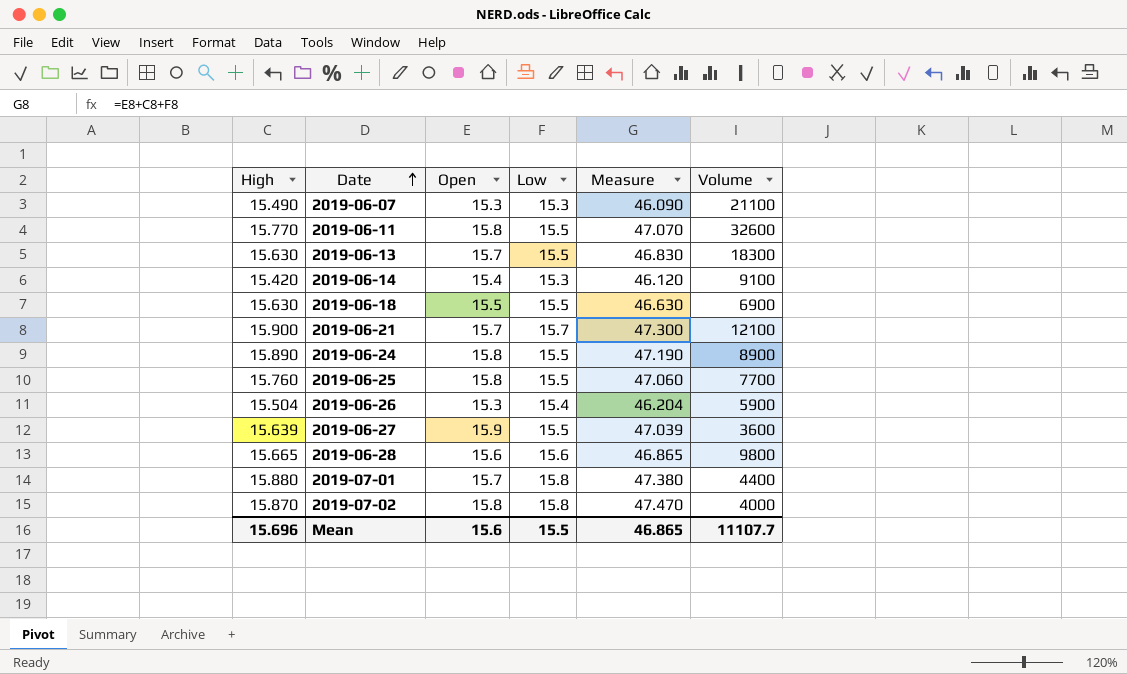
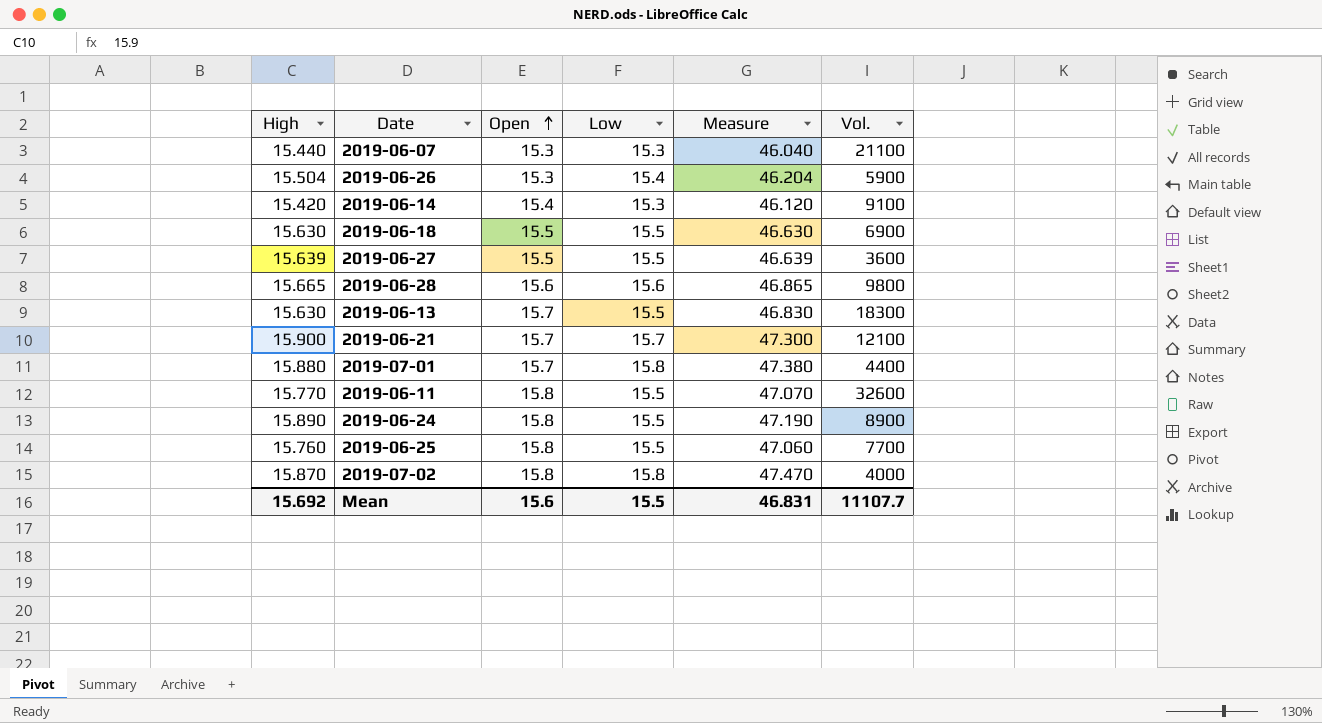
row order: Date ascending -> Open ascending
column name: Volume -> Vol.
2019-06-07 | High: 15.490 -> 15.440
2019-06-07 | Measure: 46.090 -> 46.040
2019-06-27 | Open: 15.9 -> 15.5
2019-06-27 | Measure: 47.039 -> 46.639
Mean | High: 15.696 -> 15.692
Mean | Measure: 46.865 -> 46.831

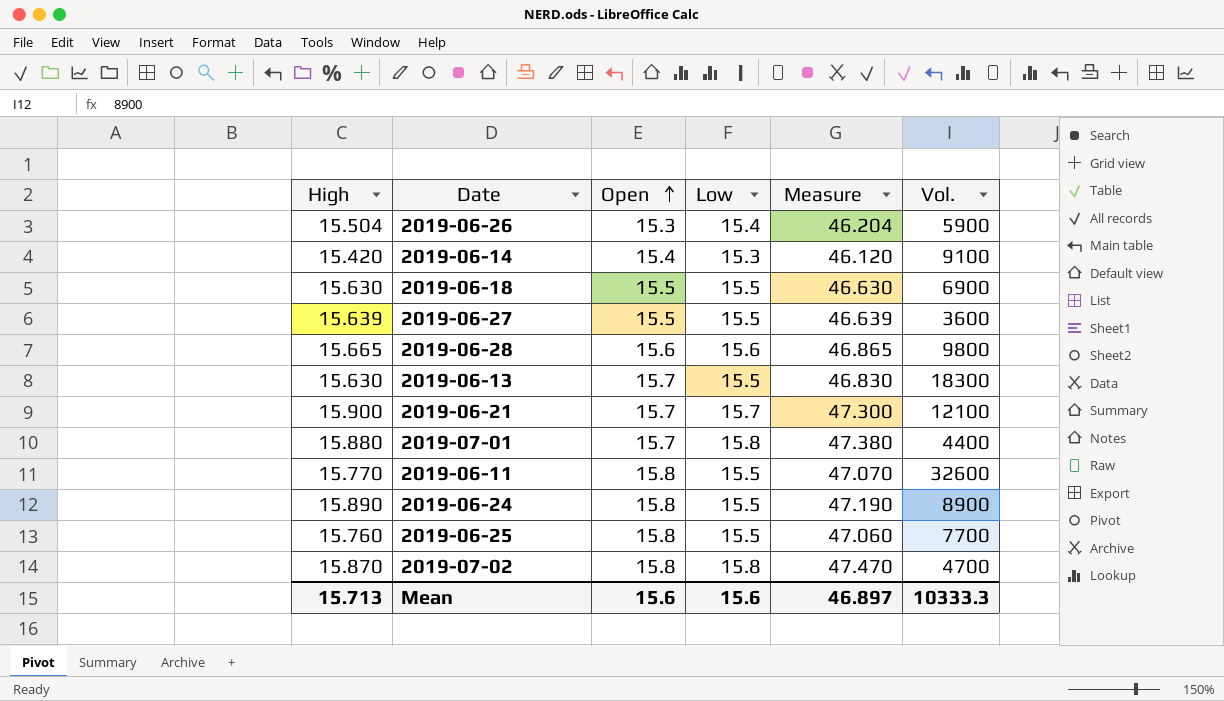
row 2019-06-07: 15.440 | 15.3 | 15.3 | 46.040 | 21100 -> none
2019-07-02 | Vol.: 4000 -> 4700
Mean | High: 15.692 -> 15.713
Mean | Low: 15.5 -> 15.6
Mean | Measure: 46.831 -> 46.897
Mean | Vol.: 11107.7 -> 10333.3

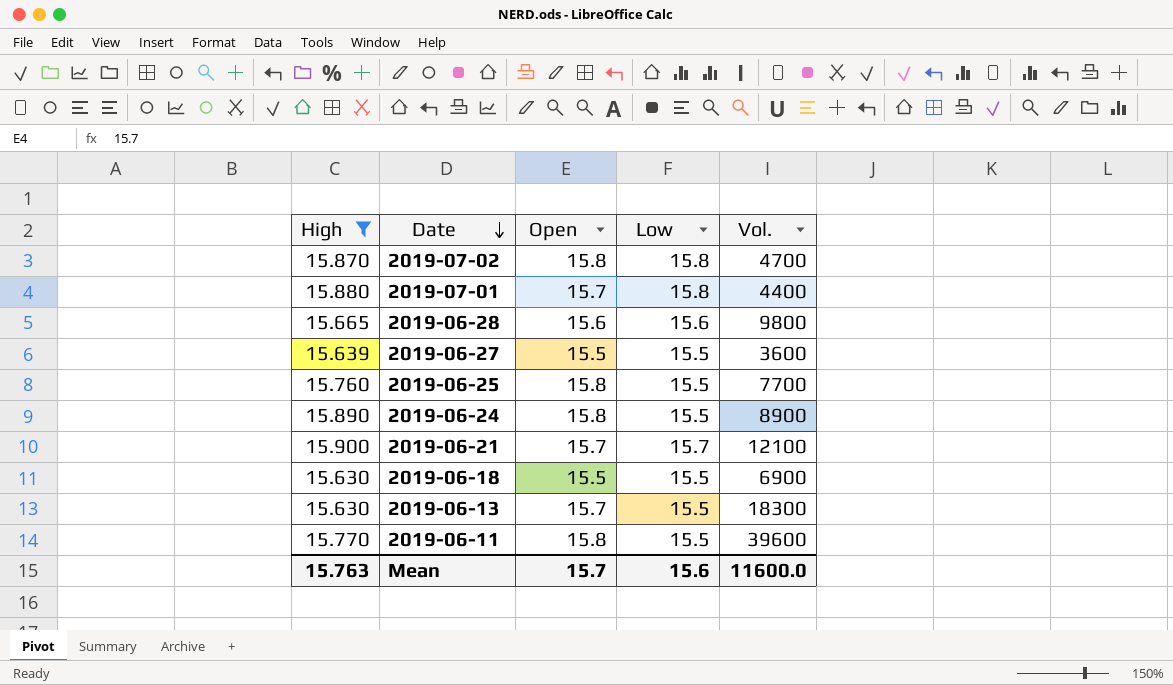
filter: none -> High >= 15.630
row order: Open ascending -> Date descending
column Measure | formula: [High] + [Open] + [Low] -> none
2019-06-11 | Vol.: 32600 -> 39600
Mean | High: 15.713 -> 15.763
Mean | Open: 15.6 -> 15.7
Mean | Vol.: 10333.3 -> 11600.0

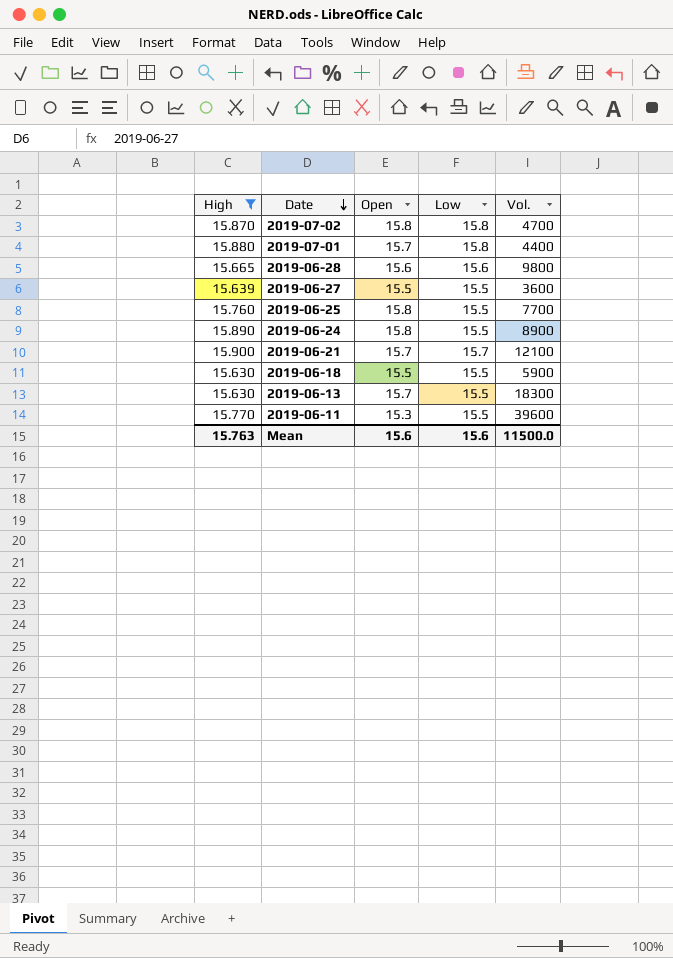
2019-06-18 | Vol.: 6900 -> 5900
2019-06-11 | Open: 15.8 -> 15.3
Mean | Open: 15.7 -> 15.6
Mean | Vol.: 11600.0 -> 11500.0

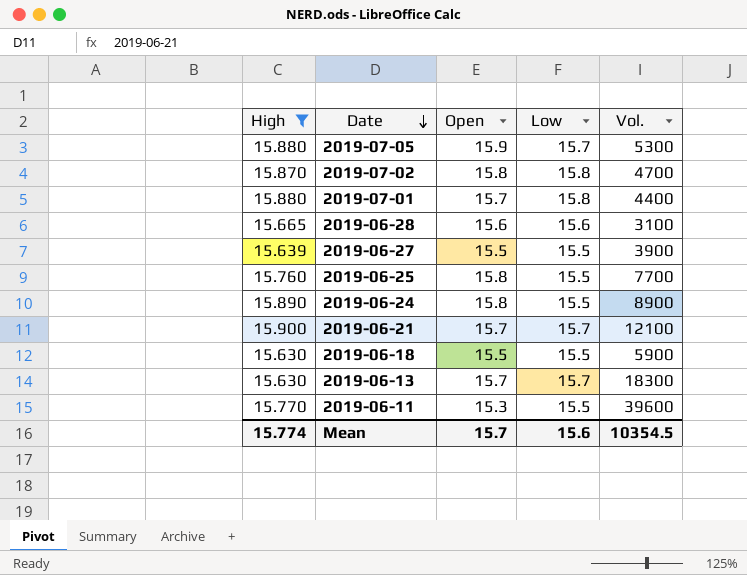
row 2019-07-05: none -> 15.880 | 15.9 | 15.7 | 5300
2019-06-28 | Vol.: 9800 -> 3100
2019-06-27 | Vol.: 3600 -> 3900
2019-06-13 | Low: 15.5 -> 15.7
Mean | High: 15.763 -> 15.774
Mean | Open: 15.6 -> 15.7
Mean | Vol.: 11500.0 -> 10354.5

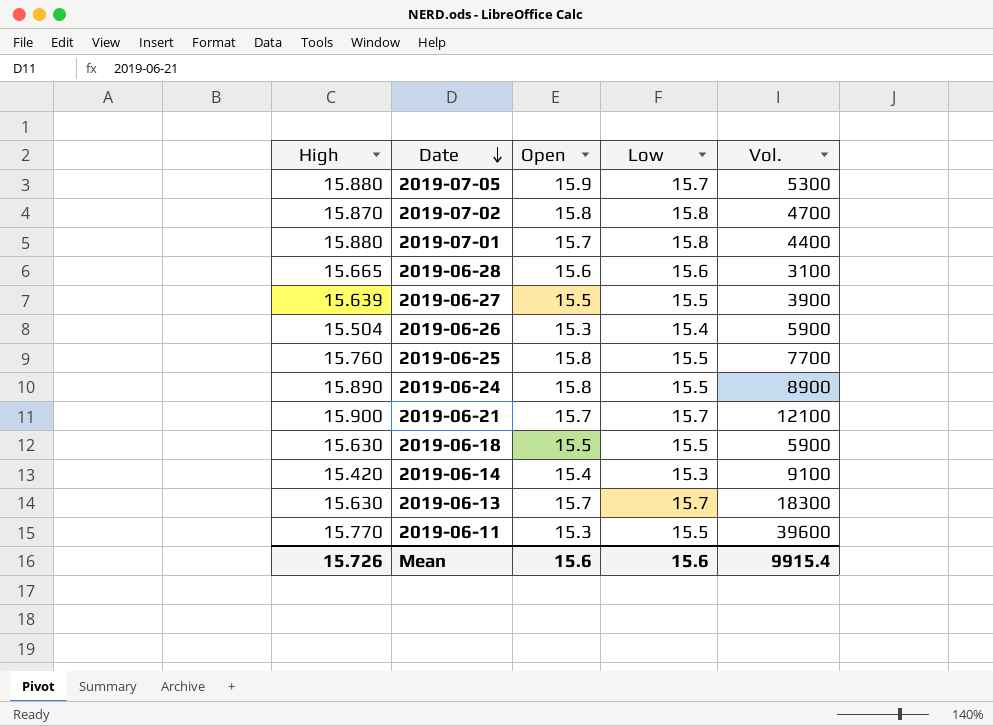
filter: High >= 15.630 -> none
Mean | High: 15.774 -> 15.726
Mean | Open: 15.7 -> 15.6
Mean | Vol.: 10354.5 -> 9915.4

